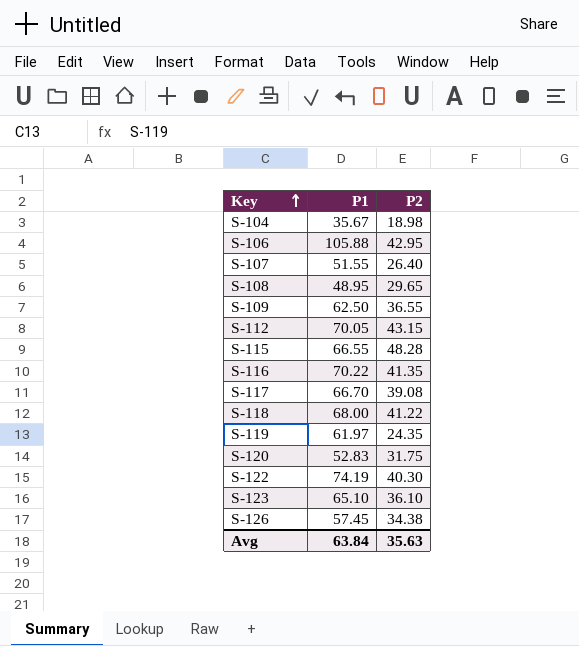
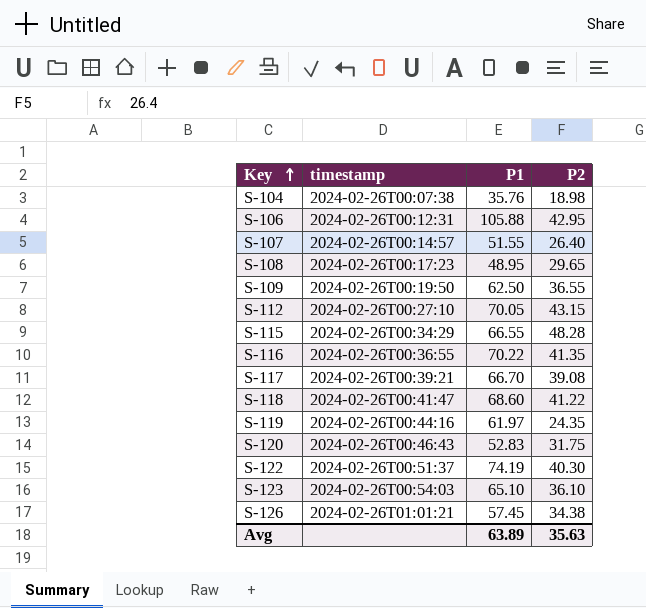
column timestamp | position: none -> 2
S-104 | P1: 35.67 -> 35.76
S-118 | P1: 68.00 -> 68.60
Avg | P1: 63.84 -> 63.89

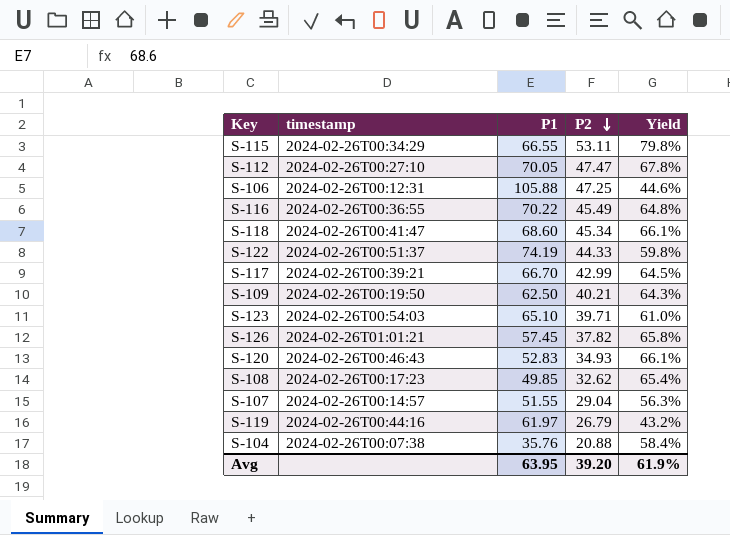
row order: Key ascending -> P2 descending
column Yield | formula: none -> [P2] / [P1]
S-115 | P2: 48.28 -> 53.11
S-112 | P2: 43.15 -> 47.47
S-106 | P2: 42.95 -> 47.25
S-116 | P2: 41.35 -> 45.49
S-118 | P2: 41.22 -> 45.34
S-122 | P2: 40.30 -> 44.33
S-117 | P2: 39.08 -> 42.99
S-109 | P2: 36.55 -> 40.21
S-123 | P2: 36.10 -> 39.71
S-126 | P2: 34.38 -> 37.82
S-120 | P2: 31.75 -> 34.93
S-108 | P1: 48.95 -> 49.85
S-108 | P2: 29.65 -> 32.62
S-107 | P2: 26.40 -> 29.04
S-119 | P2: 24.35 -> 26.79
S-104 | P2: 18.98 -> 20.88
Avg | P1: 63.89 -> 63.95
Avg | P2: 35.63 -> 39.20

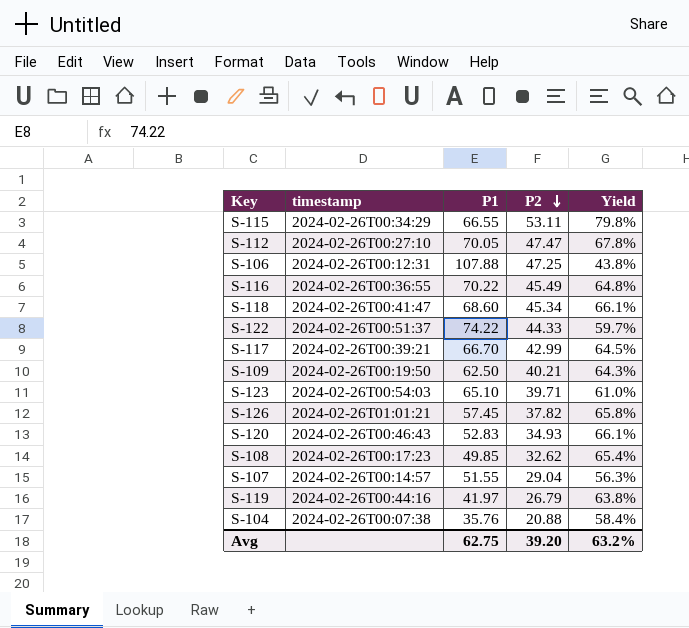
S-106 | P1: 105.88 -> 107.88
S-106 | Yield: 44.6% -> 43.8%
S-122 | P1: 74.19 -> 74.22
S-122 | Yield: 59.8% -> 59.7%
S-119 | P1: 61.97 -> 41.97
S-119 | Yield: 43.2% -> 63.8%
Avg | P1: 63.95 -> 62.75
Avg | Yield: 61.9% -> 63.2%

